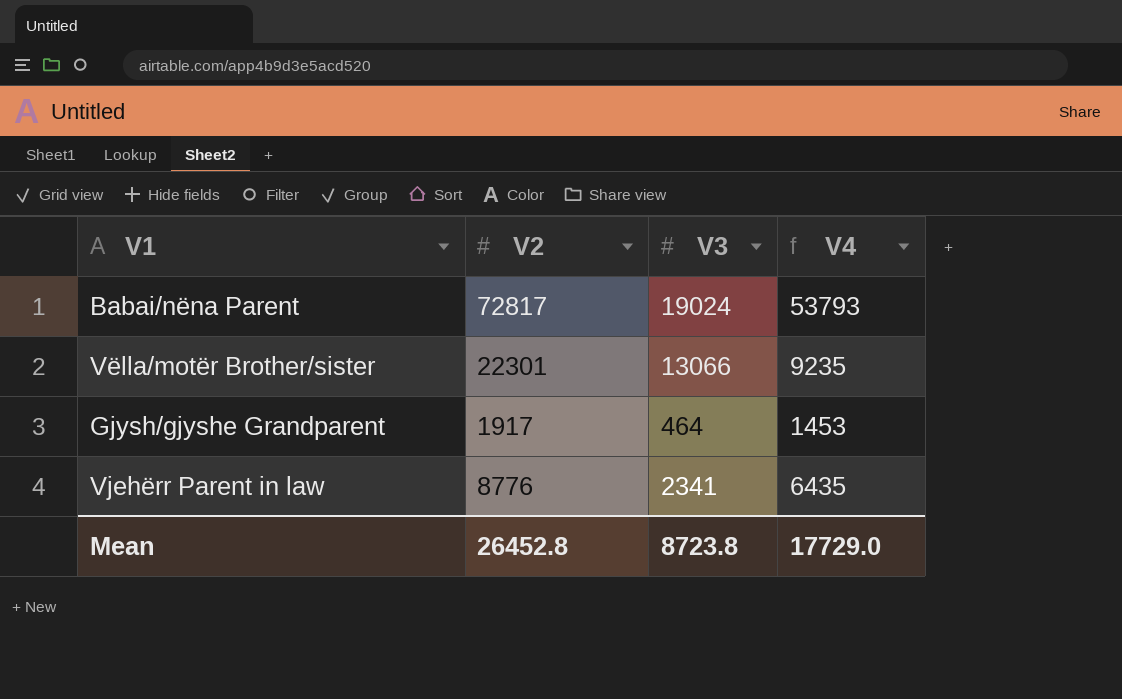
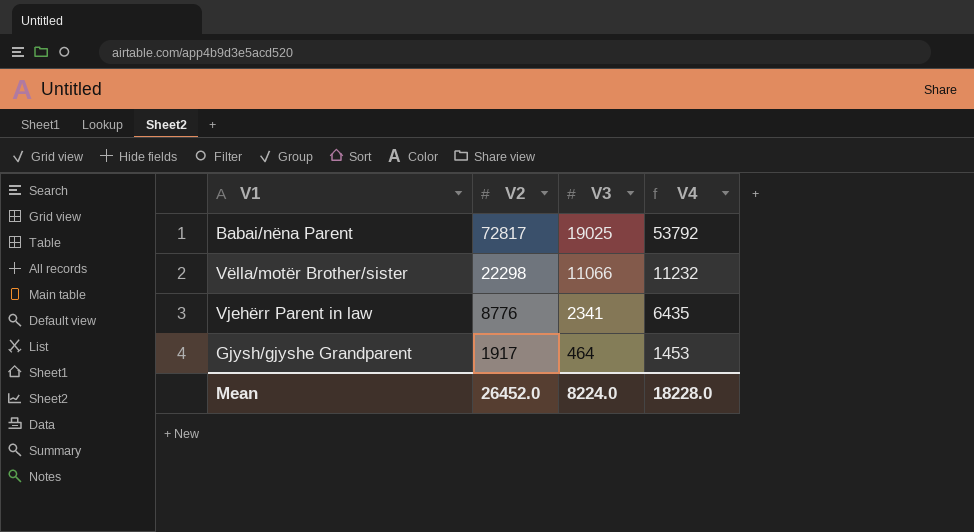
row order: none -> V2 descending
Babai/nëna Parent | V3: 19024 -> 19025
Babai/nëna Parent | V4: 53793 -> 53792
Vëlla/motër Brother/sister | V2: 22301 -> 22298
Vëlla/motër Brother/sister | V3: 13066 -> 11066
Vëlla/motër Brother/sister | V4: 9235 -> 11232
Mean | V2: 26452.8 -> 26452.0
Mean | V3: 8723.8 -> 8224.0
Mean | V4: 17729.0 -> 18228.0

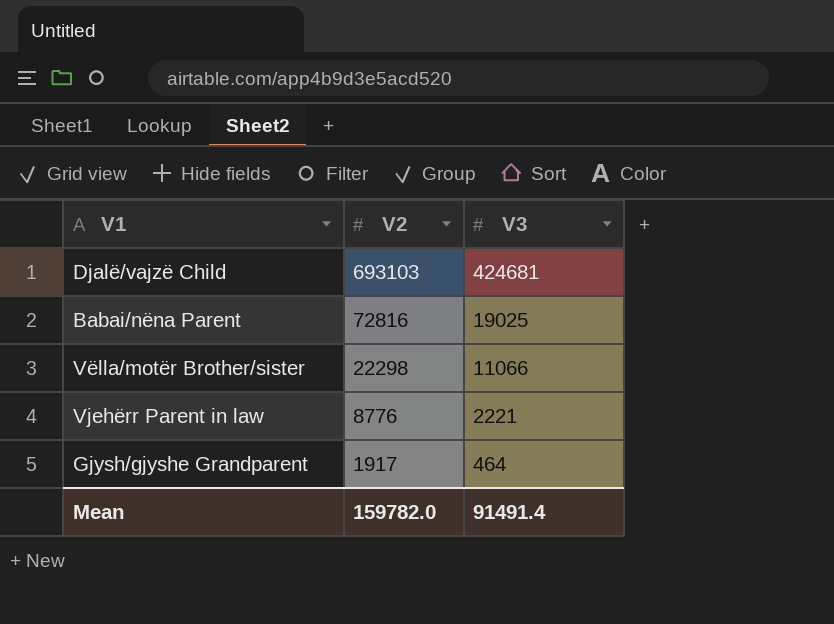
column V4 | formula: [V2] - [V3] -> none
row Djalë/vajzë Child: none -> 693103 | 424681
Babai/nëna Parent | V2: 72817 -> 72816
Vjehërr Parent in law | V3: 2341 -> 2221
Mean | V2: 26452.0 -> 159782.0
Mean | V3: 8224.0 -> 91491.4

